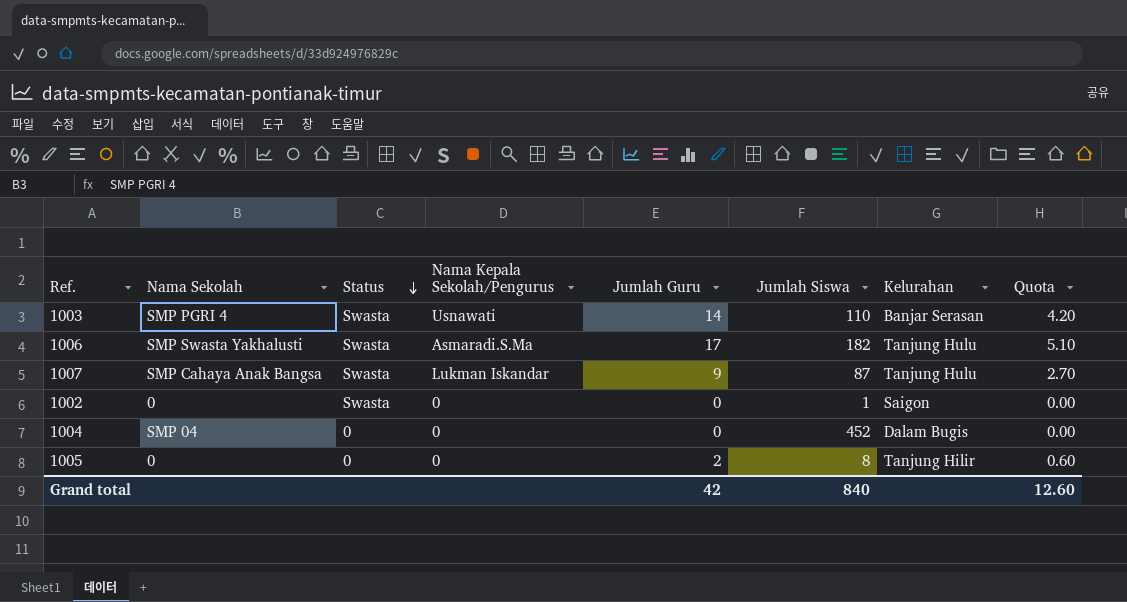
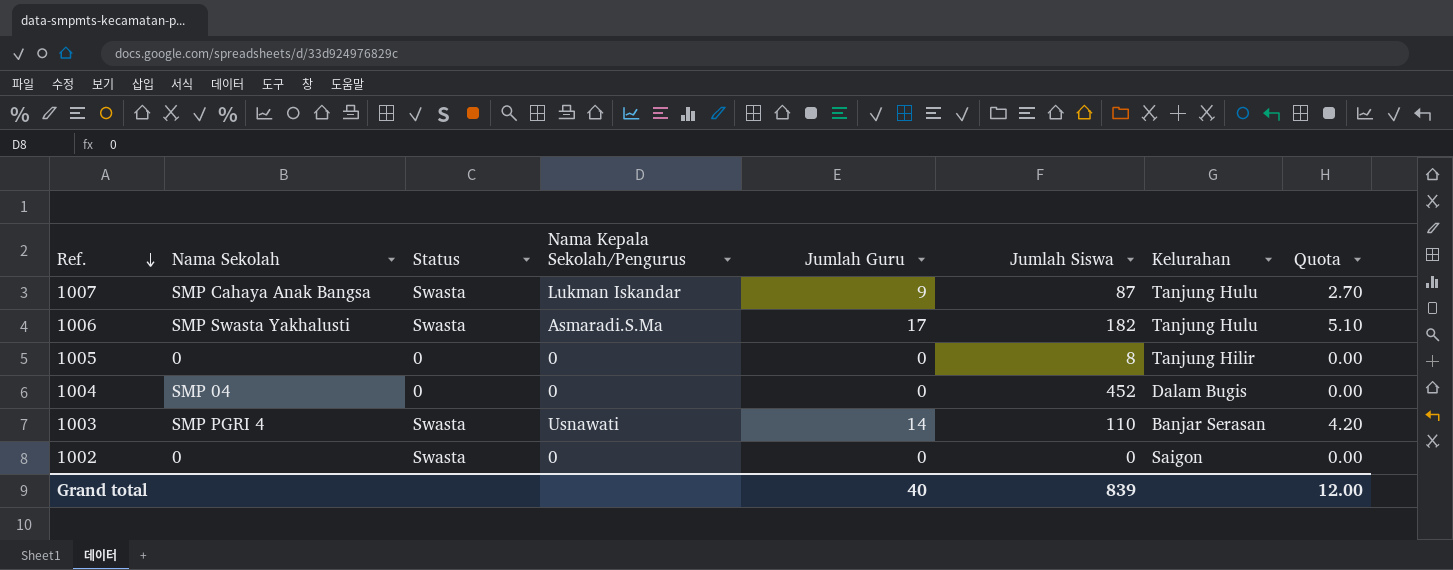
row order: Status descending -> Ref. descending
1005 | Jumlah Guru: 2 -> 0
1005 | Quota: 0.60 -> 0.00
1002 | Jumlah Siswa: 1 -> 0
Grand total | Jumlah Guru: 42 -> 40
Grand total | Jumlah Siswa: 840 -> 839
Grand total | Quota: 12.60 -> 12.00

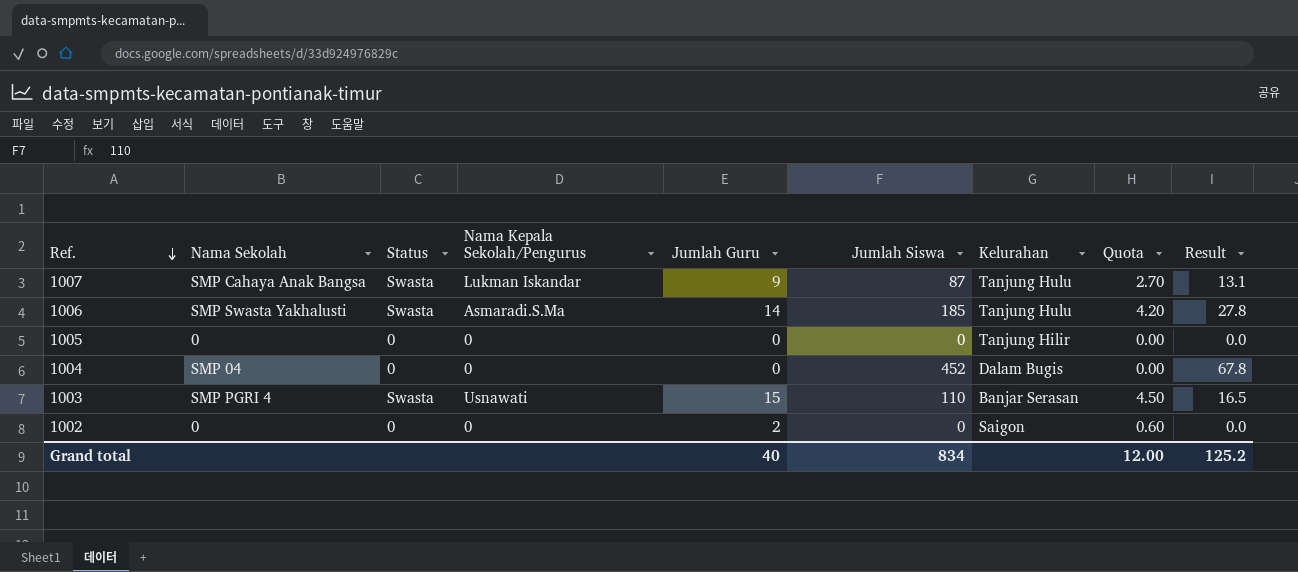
column Result | formula: none -> [Jumlah Siswa] * 0.15
1006 | Jumlah Guru: 17 -> 14
1006 | Jumlah Siswa: 182 -> 185
1006 | Quota: 5.10 -> 4.20
1005 | Jumlah Siswa: 8 -> 0
1003 | Jumlah Guru: 14 -> 15
1003 | Quota: 4.20 -> 4.50
1002 | Status: Swasta -> 0
1002 | Jumlah Guru: 0 -> 2
1002 | Quota: 0.00 -> 0.60
Grand total | Jumlah Siswa: 839 -> 834

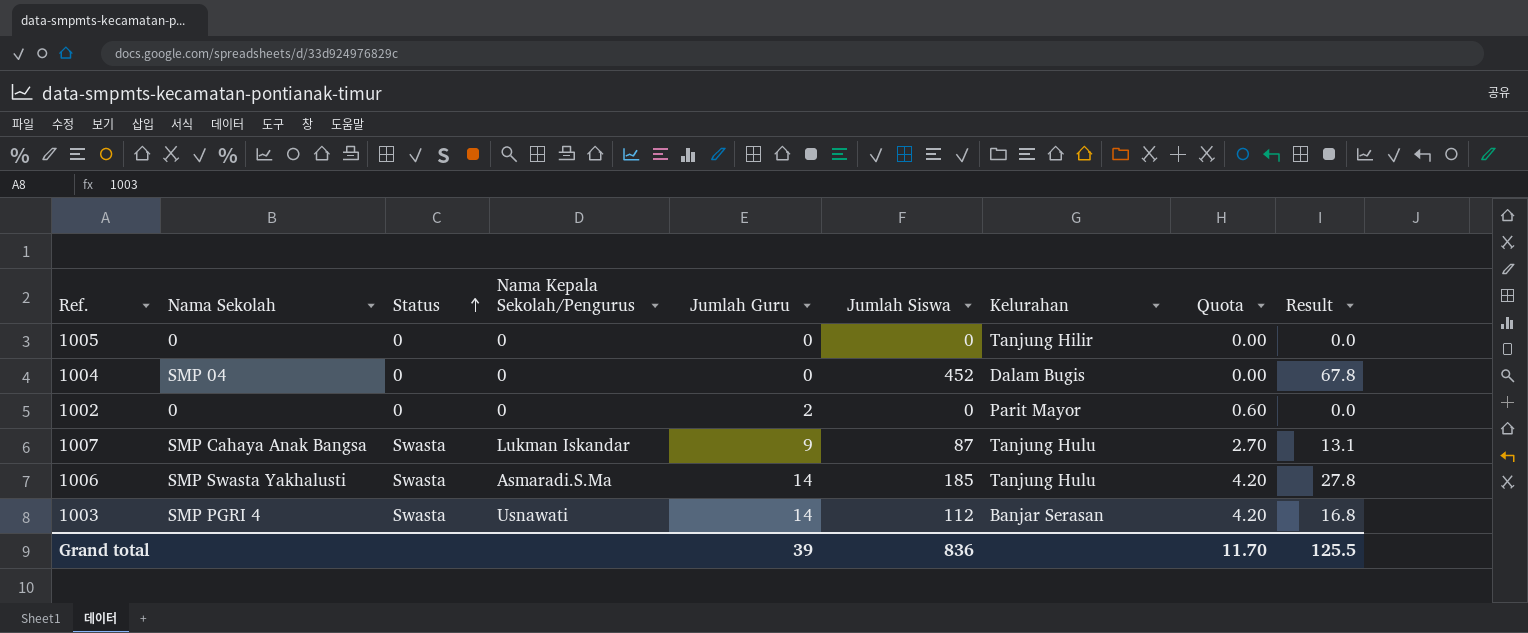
row order: Ref. descending -> Status ascending
1002 | Kelurahan: Saigon -> Parit Mayor
1003 | Jumlah Guru: 15 -> 14
1003 | Jumlah Siswa: 110 -> 112
1003 | Quota: 4.50 -> 4.20
1003 | Result: 16.5 -> 16.8
Grand total | Jumlah Guru: 40 -> 39
Grand total | Jumlah Siswa: 834 -> 836
Grand total | Quota: 12.00 -> 11.70
Grand total | Result: 125.2 -> 125.5

